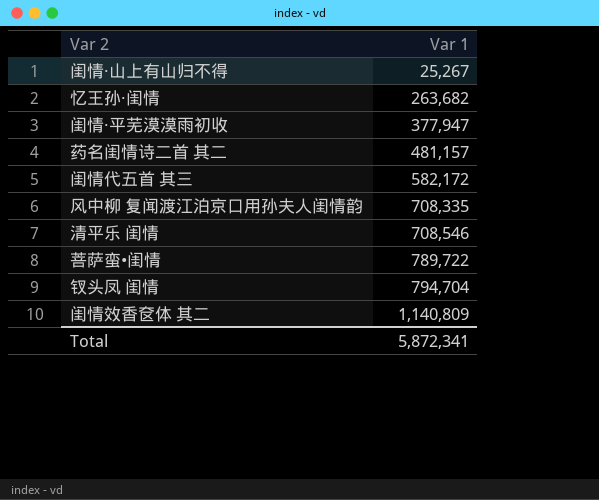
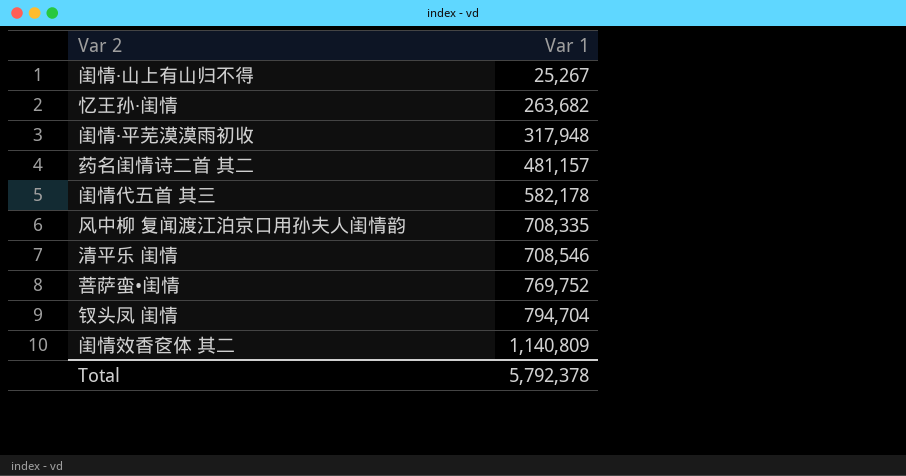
闺情·平芜漠漠雨初收 | Var 1: 377,947 -> 317,948
闺情代五首 其三 | Var 1: 582,172 -> 582,178
菩萨蛮•闺情 | Var 1: 789,722 -> 769,752
Total | Var 1: 5,872,341 -> 5,792,378

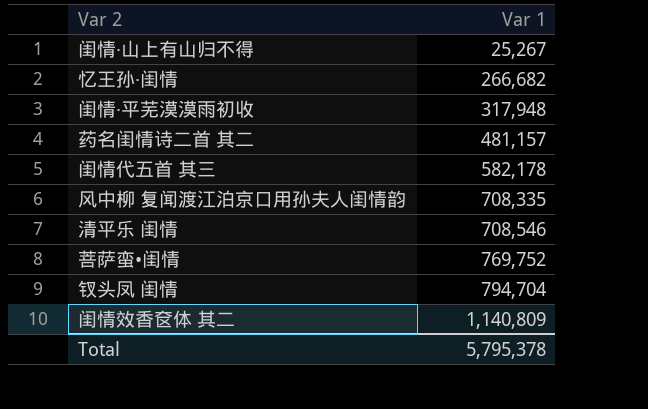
忆王孙·闺情 | Var 1: 263,682 -> 266,682
Total | Var 1: 5,792,378 -> 5,795,378

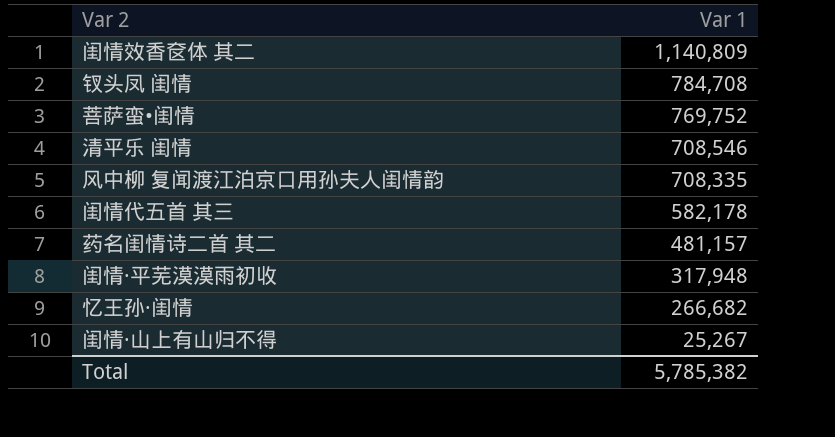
row order: Var 1 ascending -> Var 1 descending
钗头凤 闺情 | Var 1: 794,704 -> 784,708
Total | Var 1: 5,795,378 -> 5,785,382

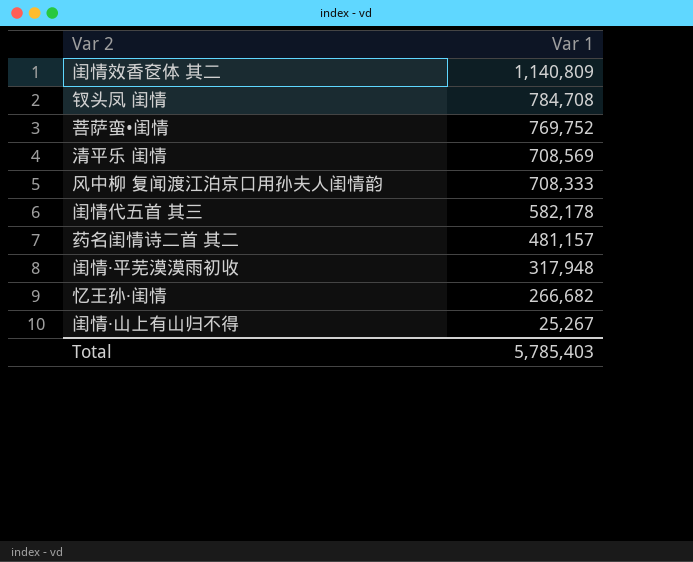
清平乐 闺情 | Var 1: 708,546 -> 708,569
风中柳 复闻渡江泊京口用孙夫人闺情韵 | Var 1: 708,335 -> 708,333
Total | Var 1: 5,785,382 -> 5,785,403

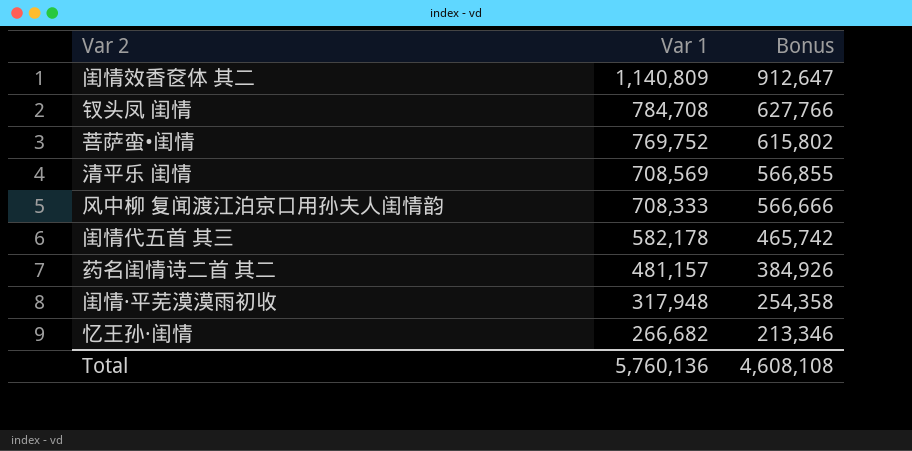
column Bonus | formula: none -> [Var 1] * 0.8
row 闺情·山上有山归不得: 25,267 -> none
Total | Var 1: 5,785,403 -> 5,760,136

